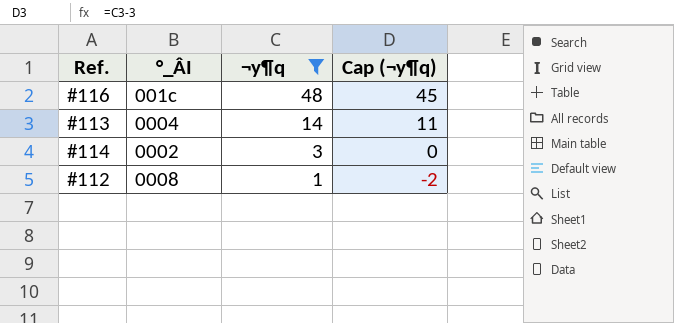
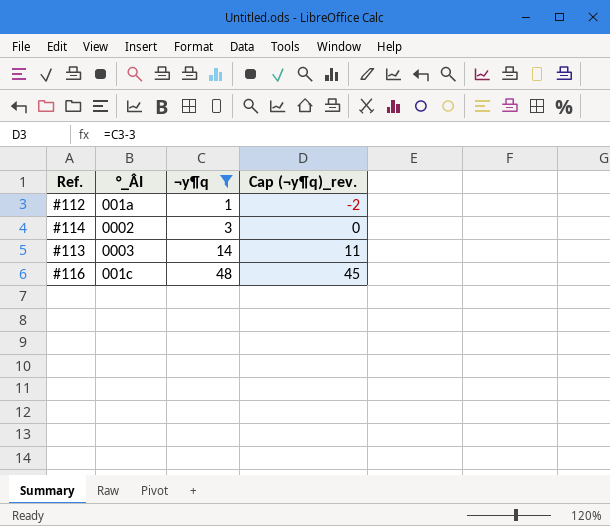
row order: ¬y¶q descending -> ¬y¶q ascending
column name: Cap (¬y¶q) -> Cap (¬y¶q)_rev.
#112 | °_ÂI: 0008 -> 001a
#113 | °_ÂI: 0004 -> 0003

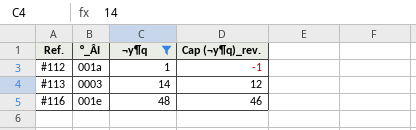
column Cap (¬y¶q)_rev. | formula: [¬y¶q] - 3 -> [¬y¶q] - 2
row #114: 0002 | 3 | 0 -> none
#116 | °_ÂI: 001c -> 001e

